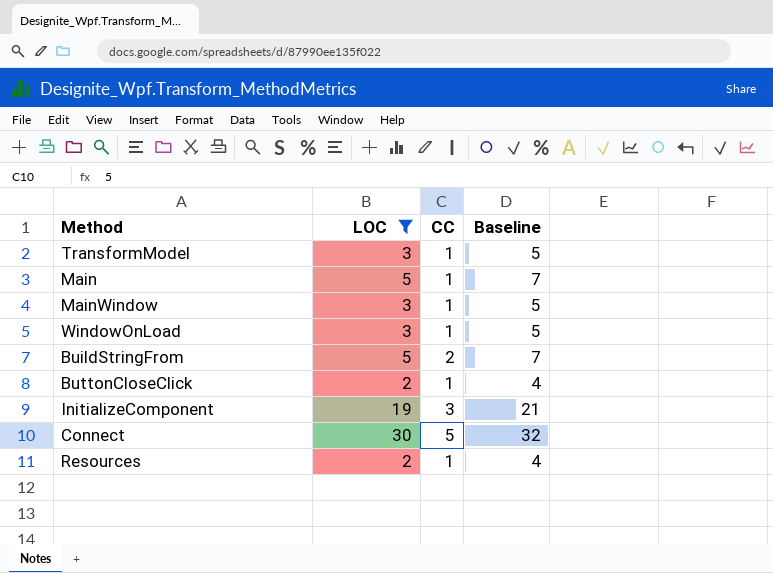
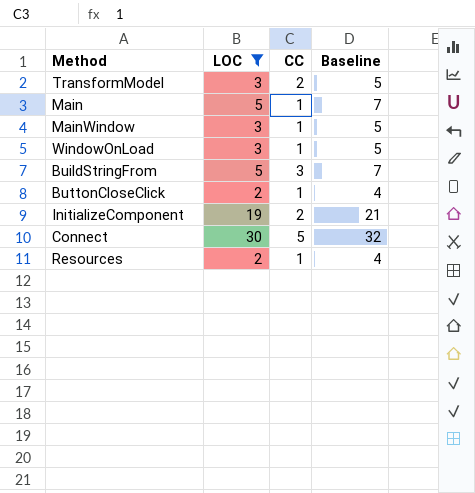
TransformModel | CC: 1 -> 2
BuildStringFrom | CC: 2 -> 3
InitializeComponent | CC: 3 -> 2

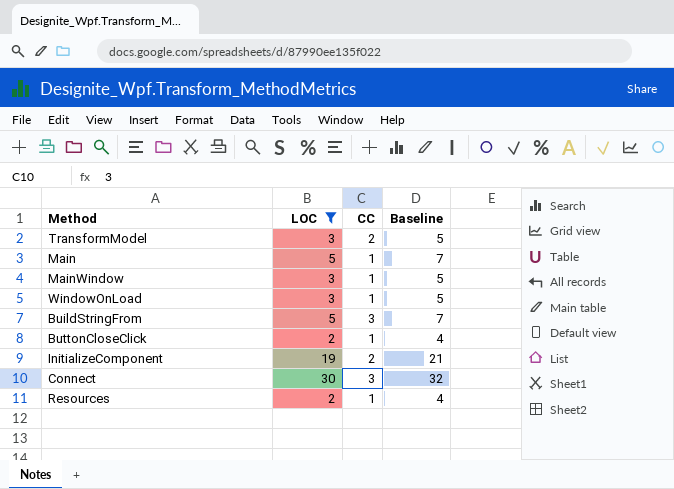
Connect | CC: 5 -> 3

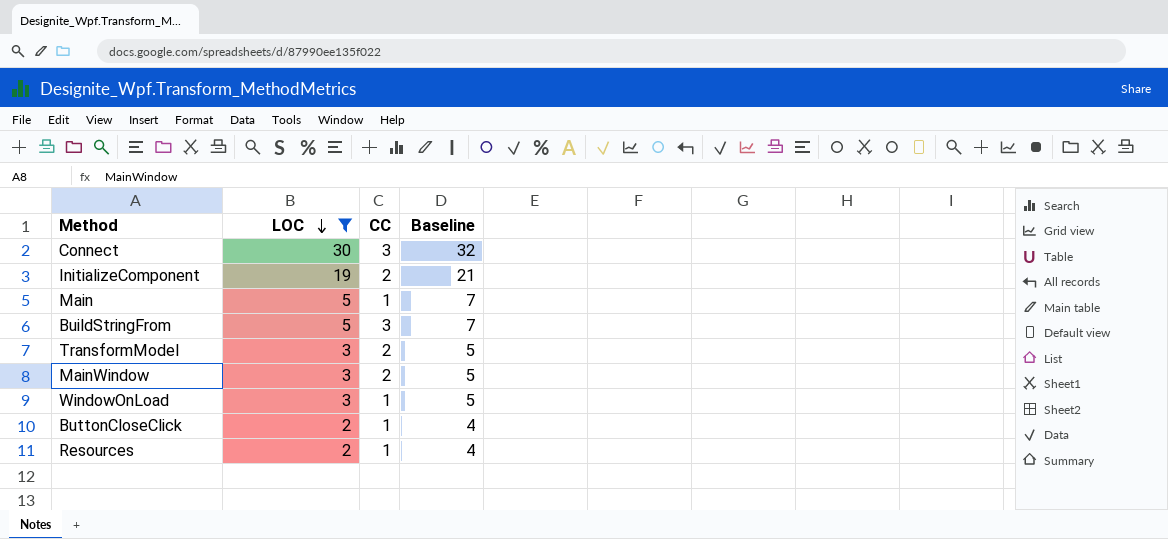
row order: none -> LOC descending
MainWindow | CC: 1 -> 2

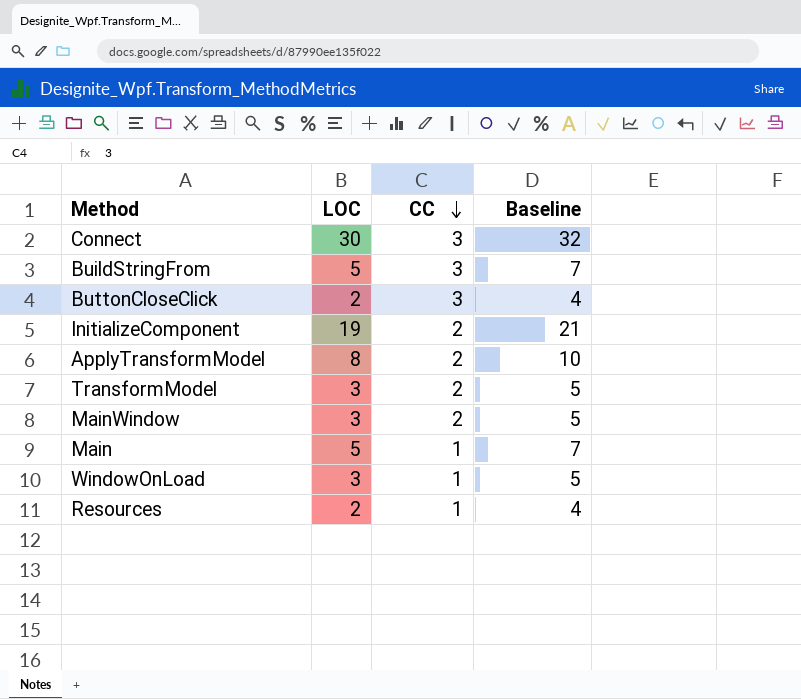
filter: LOC != 8 -> none
row order: LOC descending -> CC descending
ButtonCloseClick | CC: 1 -> 3

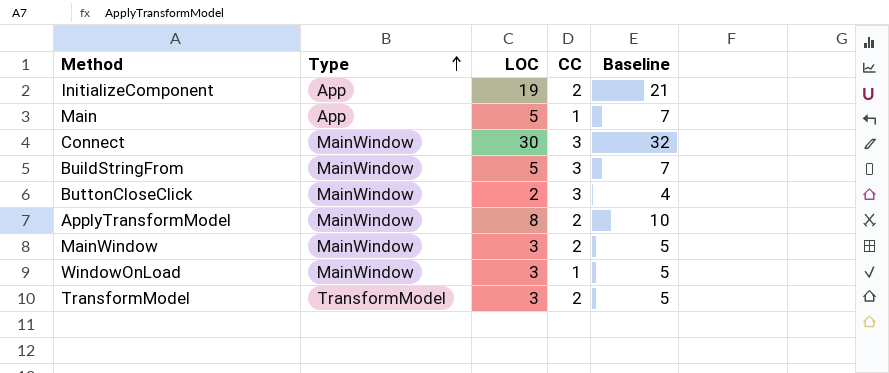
row order: CC descending -> Type ascending
column Type | position: none -> 2
row Resources: 2 | 1 | 4 -> none

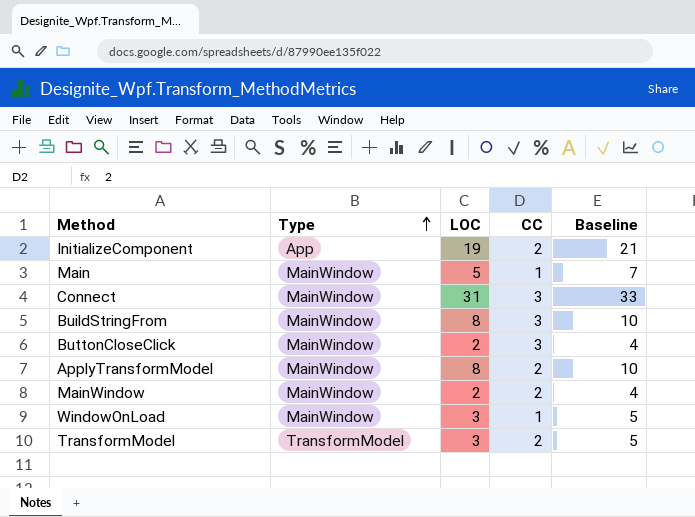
Main | Type: App -> MainWindow
Connect | LOC: 30 -> 31
Connect | Baseline: 32 -> 33
BuildStringFrom | LOC: 5 -> 8
BuildStringFrom | Baseline: 7 -> 10
MainWindow | LOC: 3 -> 2
MainWindow | Baseline: 5 -> 4

